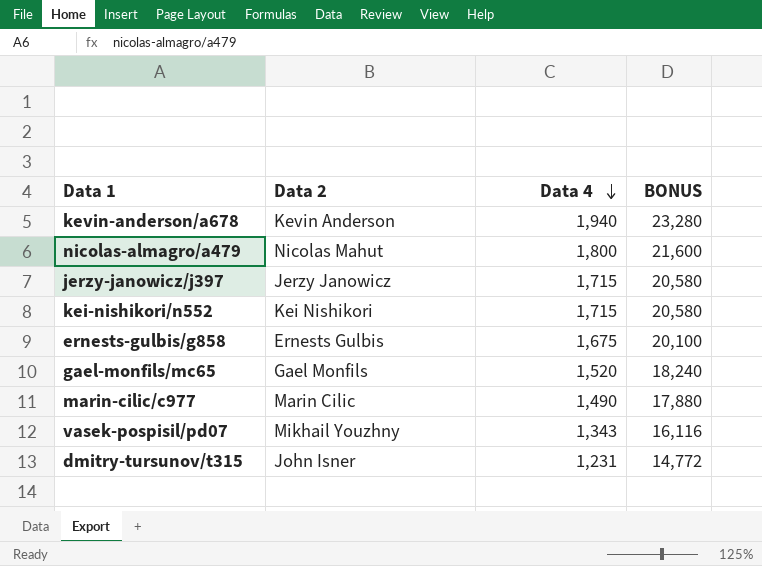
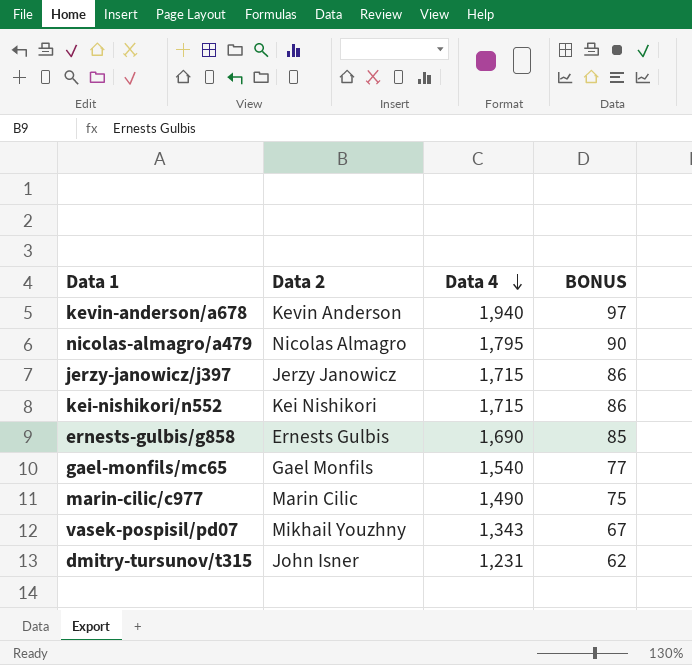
column BONUS | formula: [Data 4] * 12 -> [Data 4] * 0.05
nicolas-almagro/a479 | Data 2: Nicolas Mahut -> Nicolas Almagro
nicolas-almagro/a479 | Data 4: 1,800 -> 1,795
ernests-gulbis/g858 | Data 4: 1,675 -> 1,690
gael-monfils/mc65 | Data 4: 1,520 -> 1,540

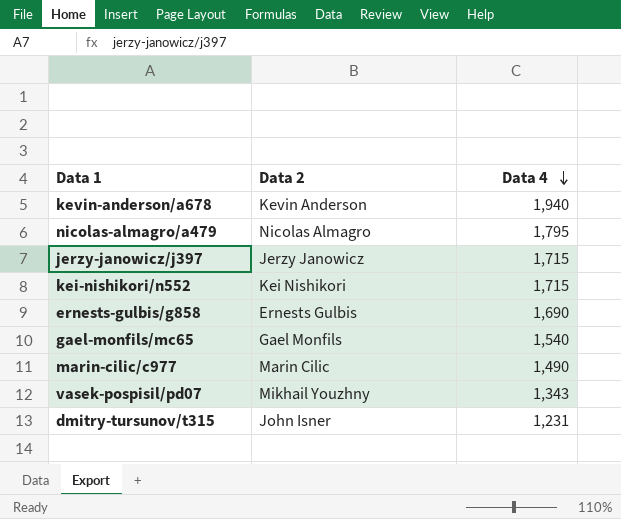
column BONUS | formula: [Data 4] * 0.05 -> none

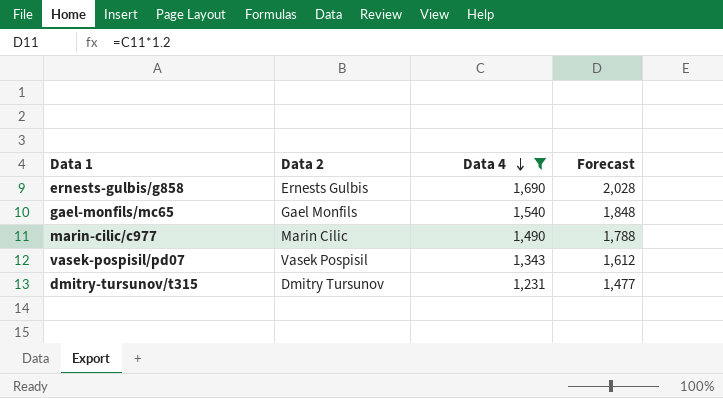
filter: none -> Data 4 <= 1,690
column Forecast | formula: none -> [Data 4] * 1.2
vasek-pospisil/pd07 | Data 2: Mikhail Youzhny -> Vasek Pospisil
dmitry-tursunov/t315 | Data 2: John Isner -> Dmitry Tursunov

